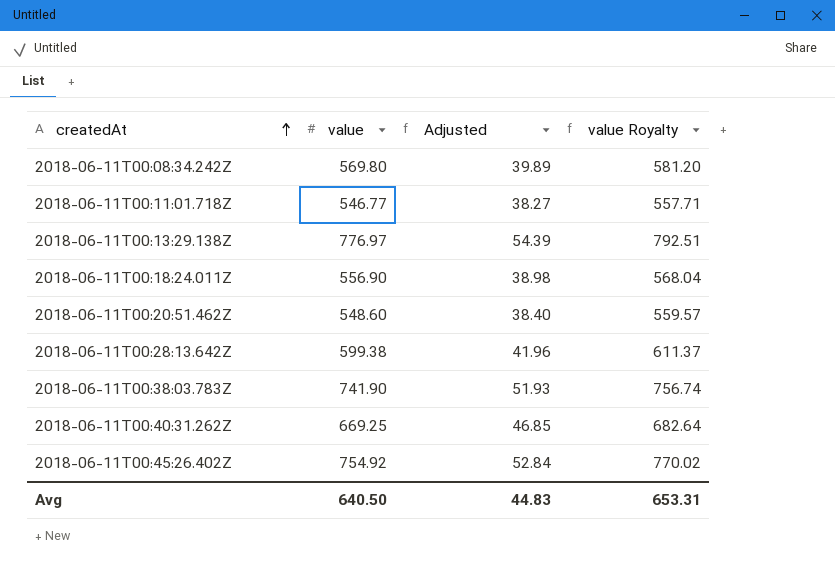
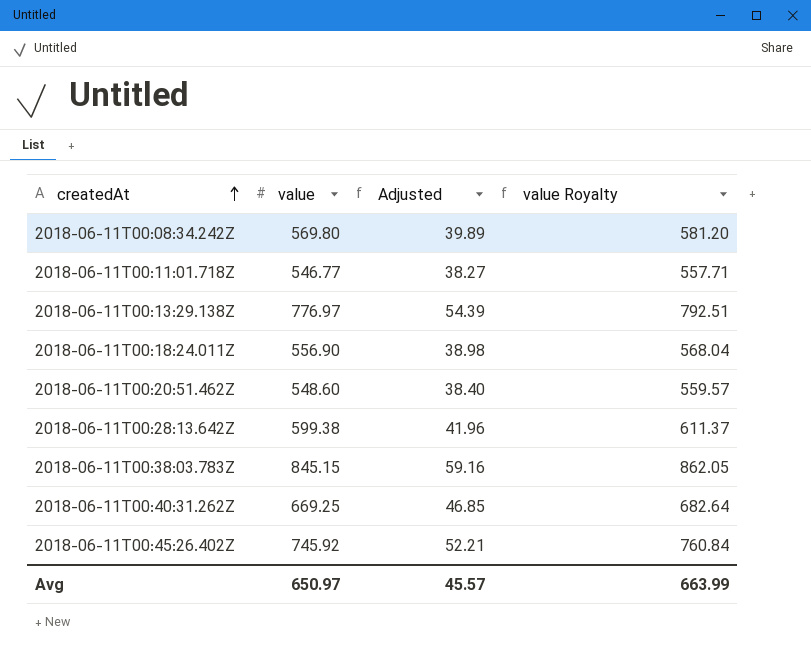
2018-06-11T00:38:03.783Z | value: 741.90 -> 845.15
2018-06-11T00:38:03.783Z | Adjusted: 51.93 -> 59.16
2018-06-11T00:38:03.783Z | value Royalty: 756.74 -> 862.05
2018-06-11T00:45:26.402Z | value: 754.92 -> 745.92
2018-06-11T00:45:26.402Z | Adjusted: 52.84 -> 52.21
2018-06-11T00:45:26.402Z | value Royalty: 770.02 -> 760.84
Avg | value: 640.50 -> 650.97
Avg | Adjusted: 44.83 -> 45.57
Avg | value Royalty: 653.31 -> 663.99

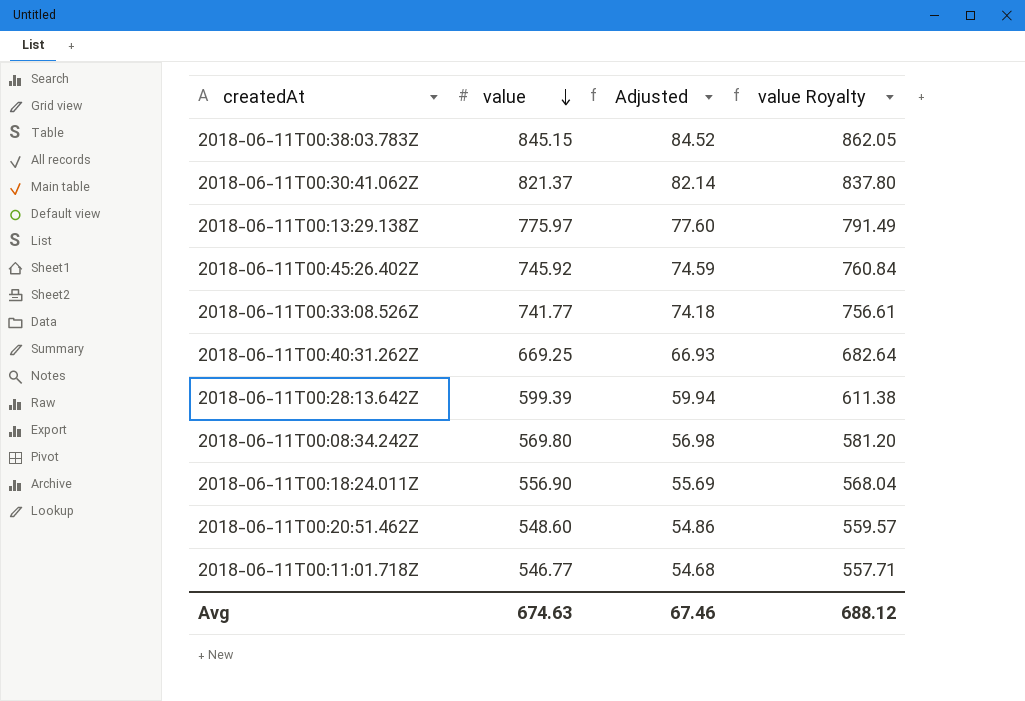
row order: createdAt ascending -> value descending
column Adjusted | formula: [value] * 0.07 -> [value] * 0.1
row 2018-06-11T00:30:41.062Z: none -> 821.37 | 82.14 | 837.80
2018-06-11T00:13:29.138Z | value: 776.97 -> 775.97
2018-06-11T00:13:29.138Z | value Royalty: 792.51 -> 791.49
row 2018-06-11T00:33:08.526Z: none -> 741.77 | 74.18 | 756.61
2018-06-11T00:28:13.642Z | value: 599.38 -> 599.39
2018-06-11T00:28:13.642Z | value Royalty: 611.37 -> 611.38
Avg | value: 650.97 -> 674.63
Avg | Adjusted: 45.57 -> 67.46
Avg | value Royalty: 663.99 -> 688.12

